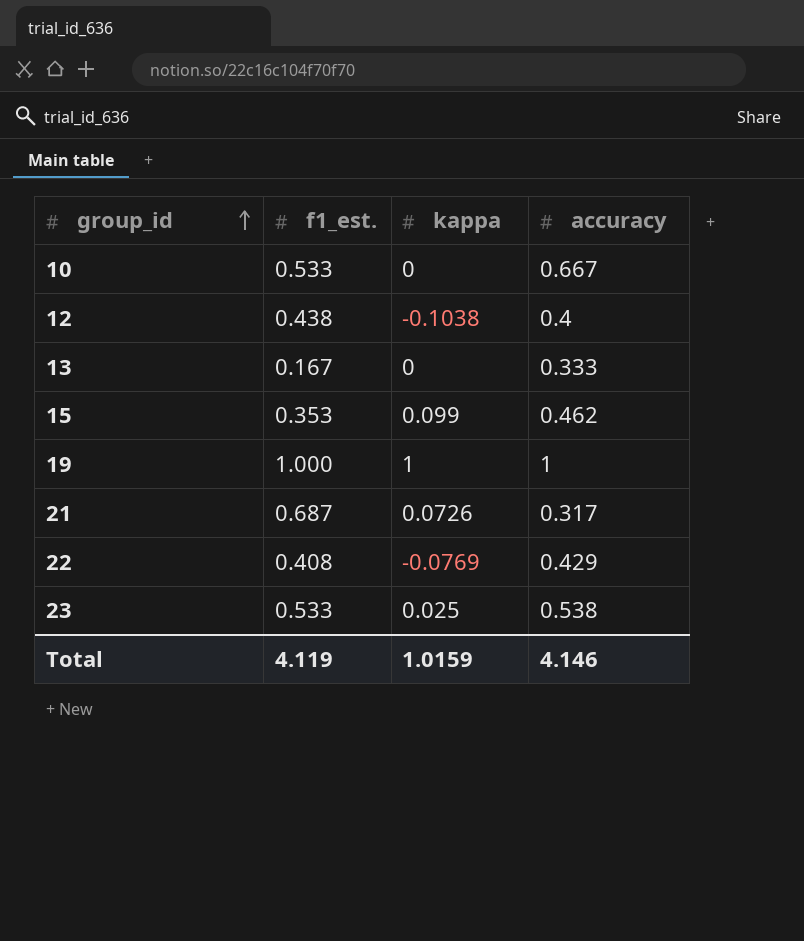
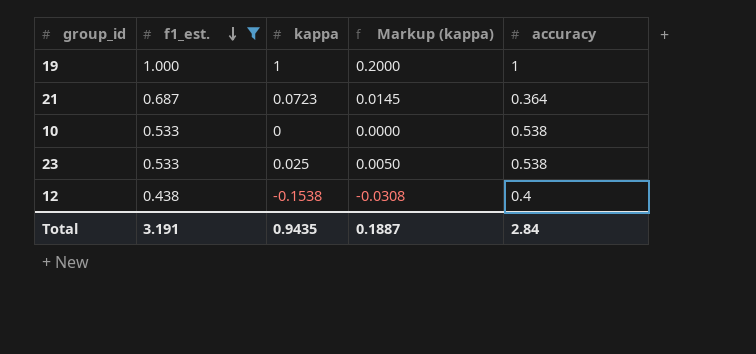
filter: none -> f1_est. >= 0.438
row order: group_id ascending -> f1_est. descending
column Markup (kappa) | formula: none -> [kappa] * 0.2
21 | kappa: 0.0726 -> 0.0723
21 | accuracy: 0.317 -> 0.364
10 | accuracy: 0.667 -> 0.538
12 | kappa: -0.1038 -> -0.1538
Total | f1_est.: 4.119 -> 3.191
Total | kappa: 1.0159 -> 0.9435
Total | accuracy: 4.146 -> 2.84

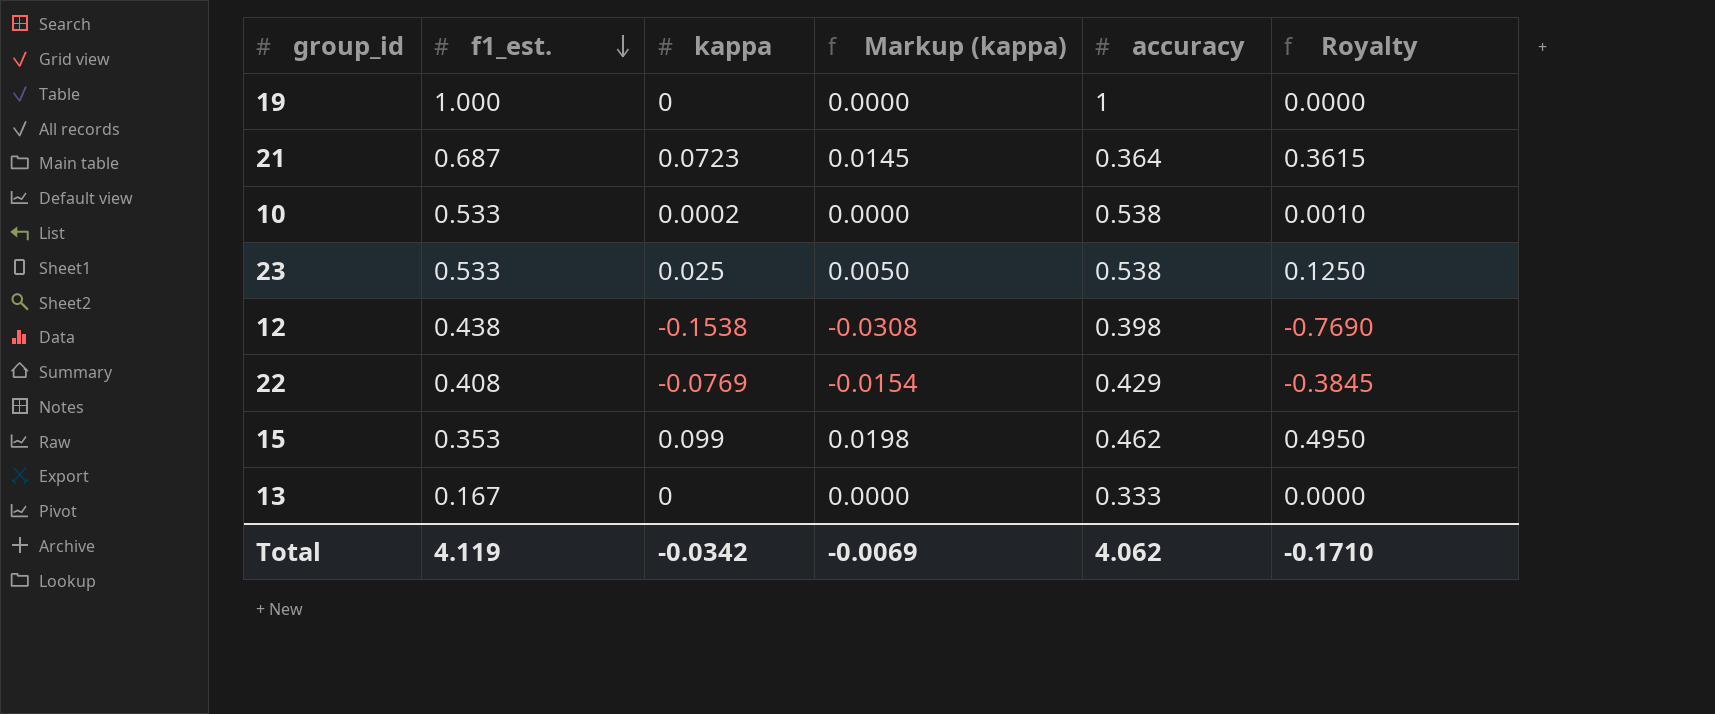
filter: f1_est. >= 0.438 -> none
column Royalty | formula: none -> [kappa] * 5
19 | kappa: 1 -> 0
19 | Markup (kappa): 0.2000 -> 0.0000
10 | kappa: 0 -> 0.0002
12 | accuracy: 0.4 -> 0.398
Total | f1_est.: 3.191 -> 4.119
Total | kappa: 0.9435 -> -0.0342
Total | Markup (kappa): 0.1887 -> -0.0069
Total | accuracy: 2.84 -> 4.062

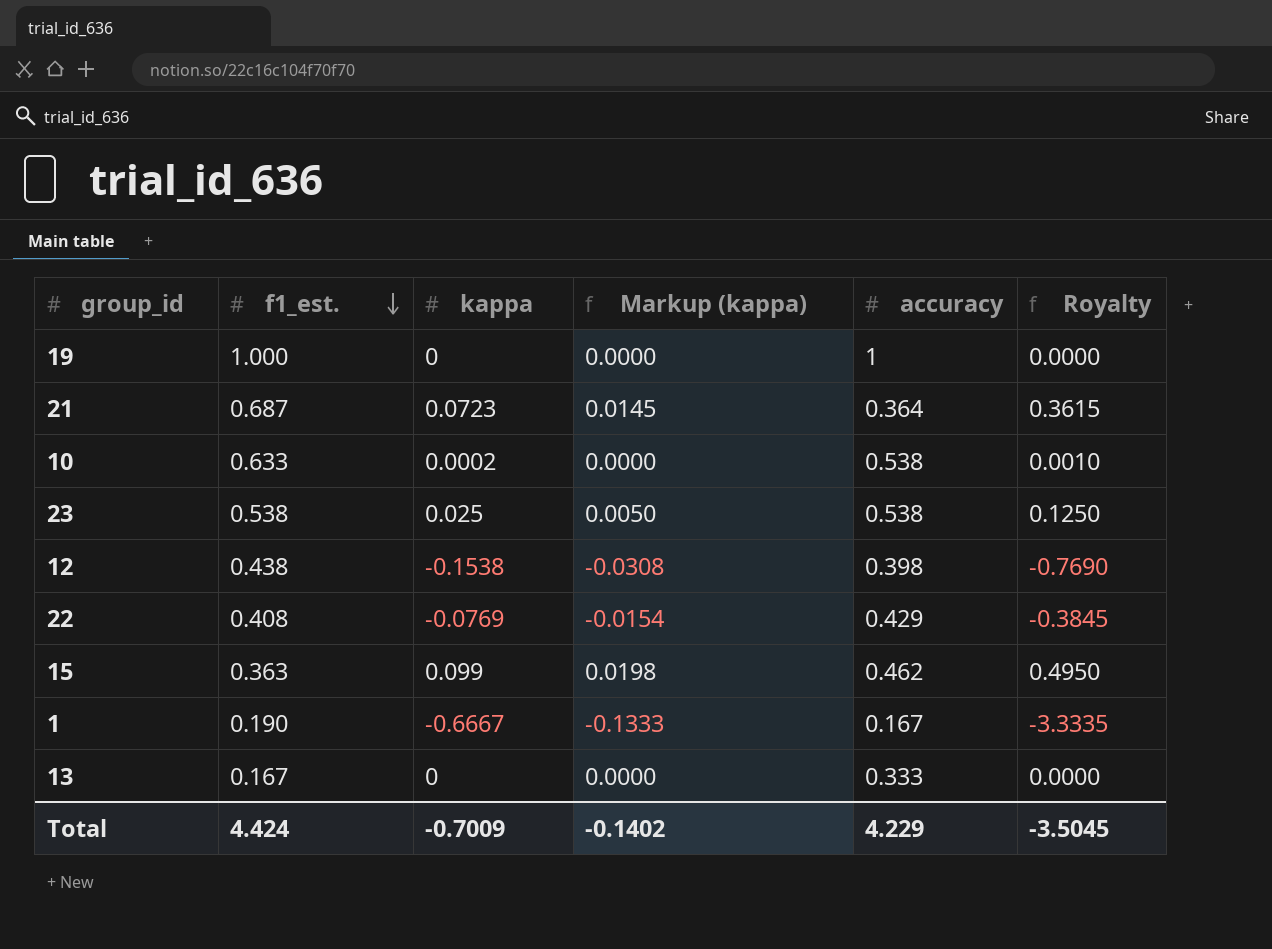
10 | f1_est.: 0.533 -> 0.633
23 | f1_est.: 0.533 -> 0.538
15 | f1_est.: 0.353 -> 0.363
row 1: none -> 0.190 | -0.6667 | -0.1333 | 0.167 | -3.3335
Total | f1_est.: 4.119 -> 4.424
Total | kappa: -0.0342 -> -0.7009
Total | Markup (kappa): -0.0069 -> -0.1402
Total | accuracy: 4.062 -> 4.229
Total | Royalty: -0.1710 -> -3.5045

